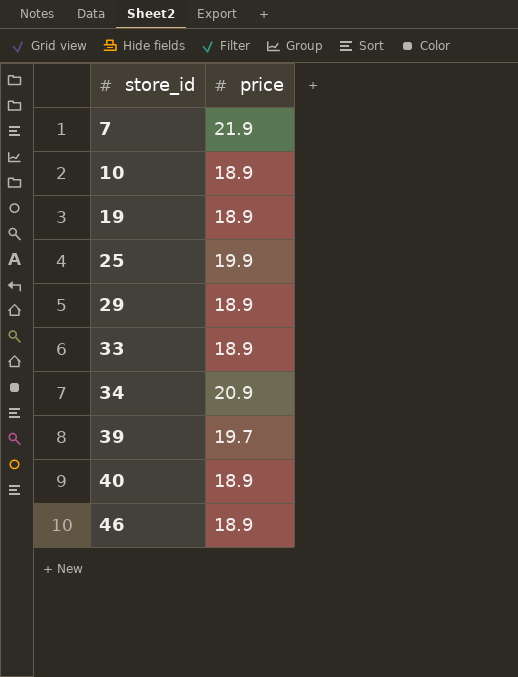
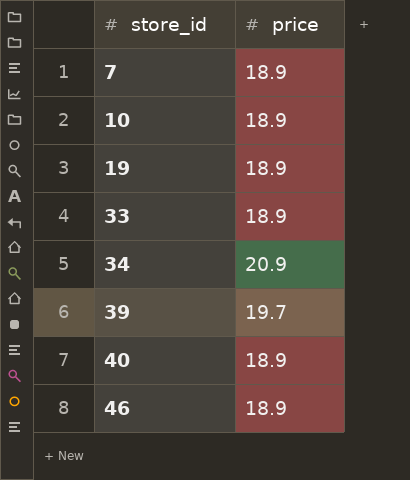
row 25: 19.9 -> none
row 29: 18.9 -> none
7 | price: 21.9 -> 18.9

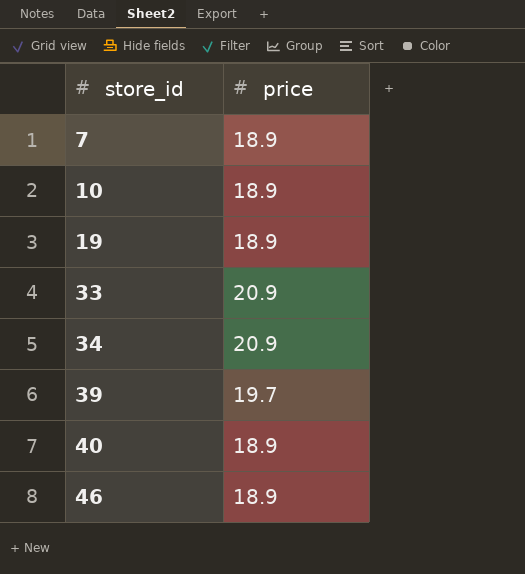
33 | price: 18.9 -> 20.9

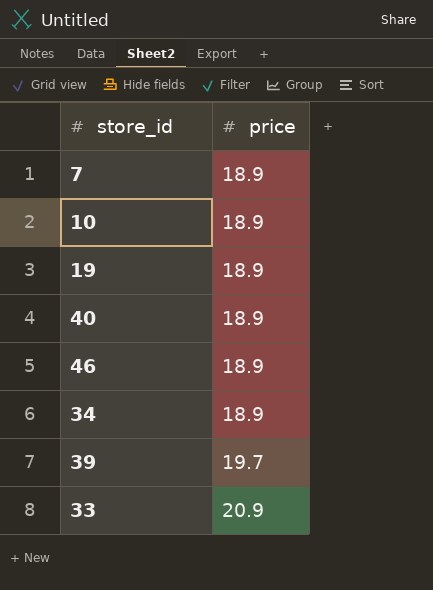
row order: store_id ascending -> price ascending
34 | price: 20.9 -> 18.9

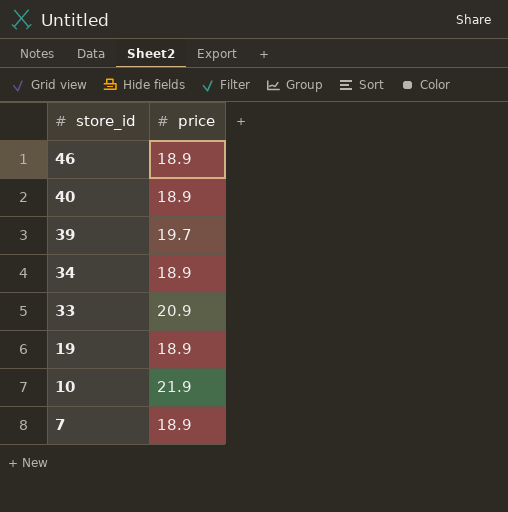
row order: price ascending -> store_id descending
10 | price: 18.9 -> 21.9

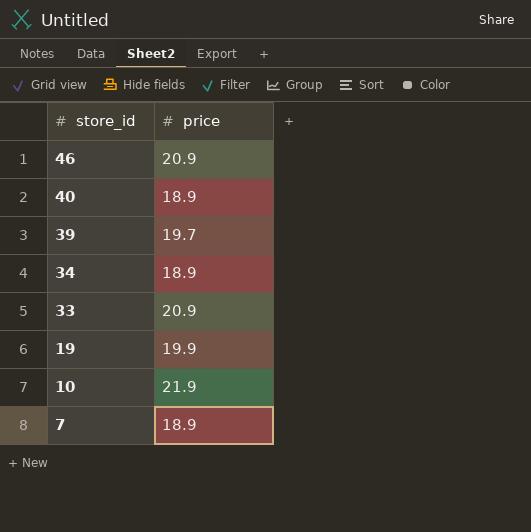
46 | price: 18.9 -> 20.9
19 | price: 18.9 -> 19.9

